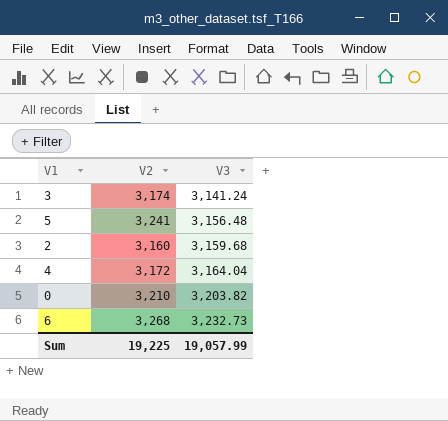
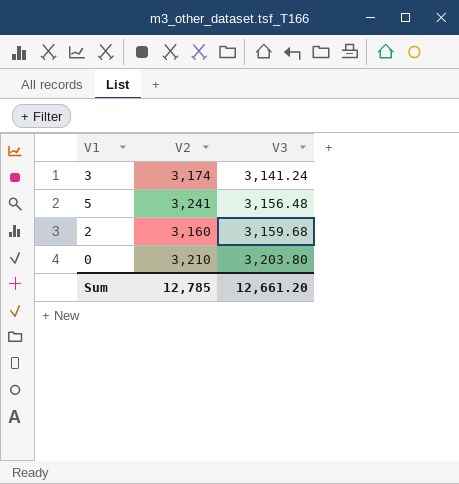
row 4: 3,172 | 3,164.04 -> none
row 6: 3,268 | 3,232.73 -> none
0 | V3: 3,203.82 -> 3,203.80
Sum | V2: 19,225 -> 12,785
Sum | V3: 19,057.99 -> 12,661.20

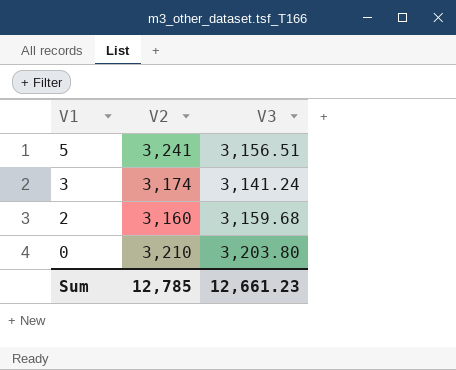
row order: V3 ascending -> V1 descending
5 | V3: 3,156.48 -> 3,156.51
Sum | V3: 12,661.20 -> 12,661.23

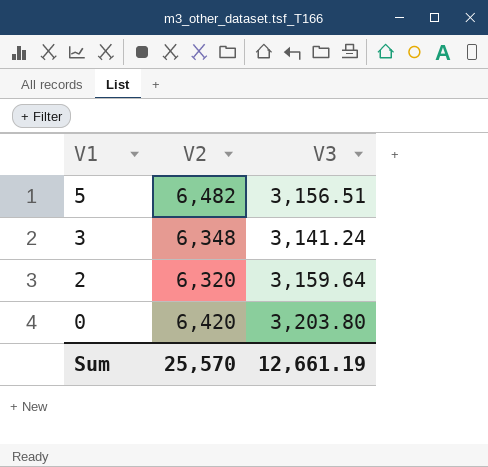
5 | V2: 3,241 -> 6,482
3 | V2: 3,174 -> 6,348
2 | V2: 3,160 -> 6,320
2 | V3: 3,159.68 -> 3,159.64
0 | V2: 3,210 -> 6,420
Sum | V2: 12,785 -> 25,570
Sum | V3: 12,661.23 -> 12,661.19

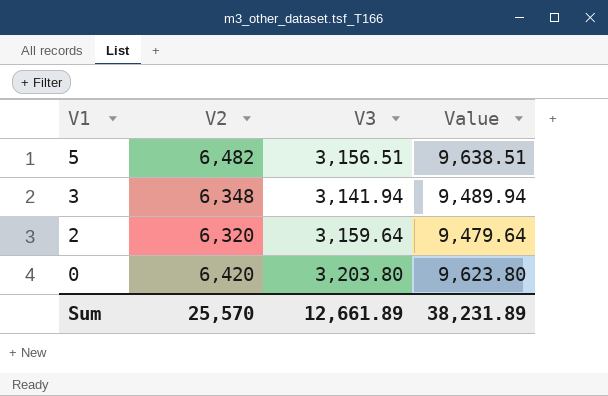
column Value | formula: none -> [V2] + [V3]
3 | V3: 3,141.24 -> 3,141.94
Sum | V3: 12,661.19 -> 12,661.89

